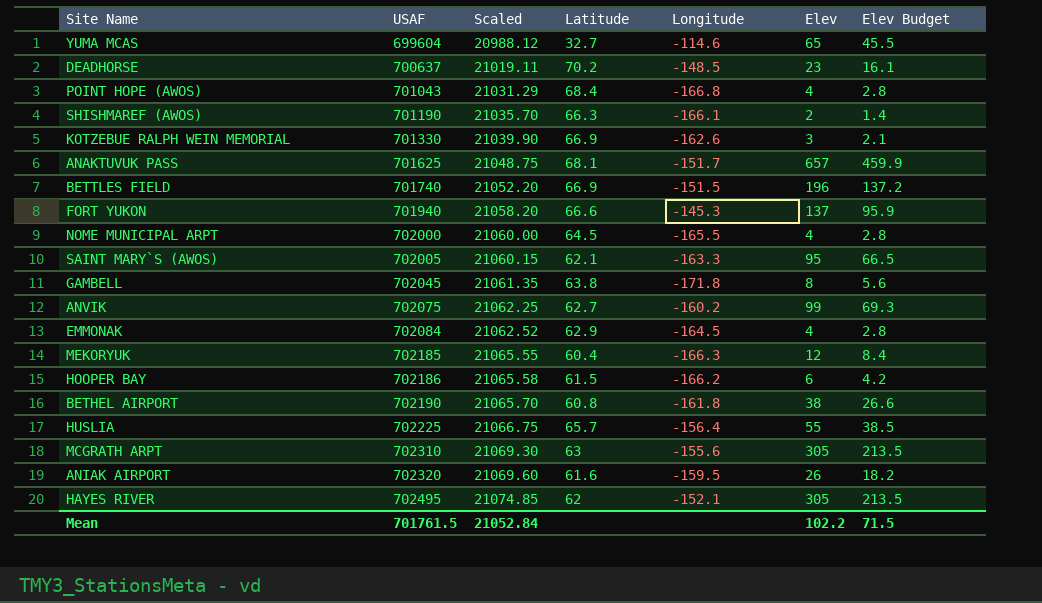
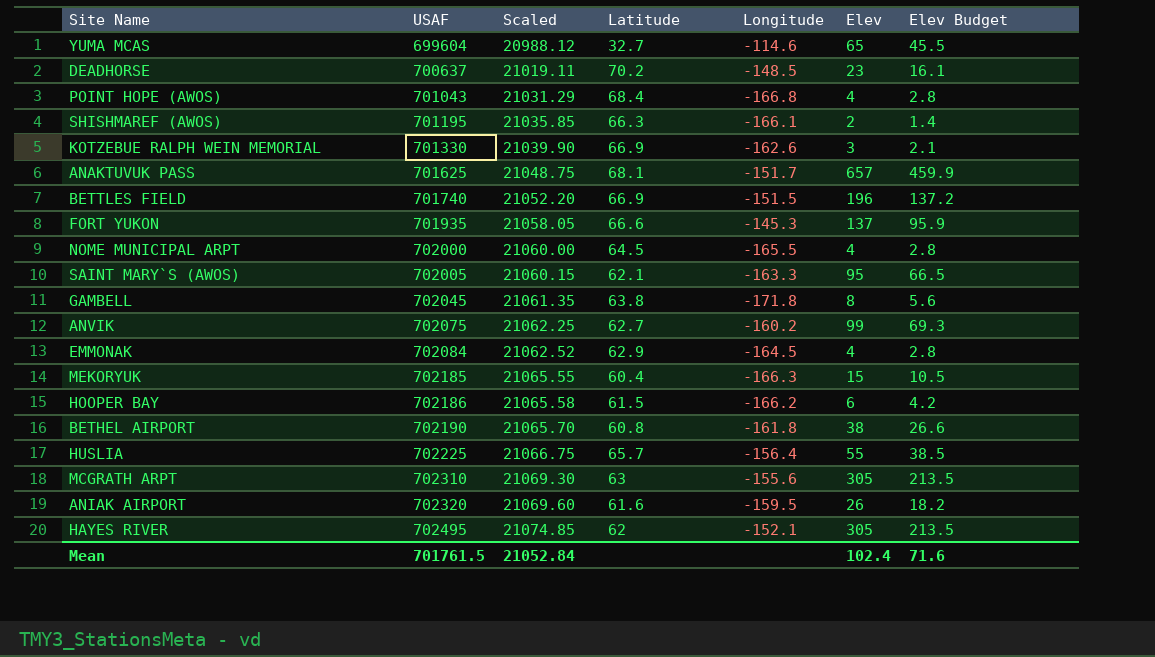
SHISHMAREF (AWOS) | USAF: 701190 -> 701195
SHISHMAREF (AWOS) | Scaled: 21035.70 -> 21035.85
FORT YUKON | USAF: 701940 -> 701935
FORT YUKON | Scaled: 21058.20 -> 21058.05
MEKORYUK | Elev: 12 -> 15
MEKORYUK | Elev Budget: 8.4 -> 10.5
Mean | Elev: 102.2 -> 102.4
Mean | Elev Budget: 71.5 -> 71.6

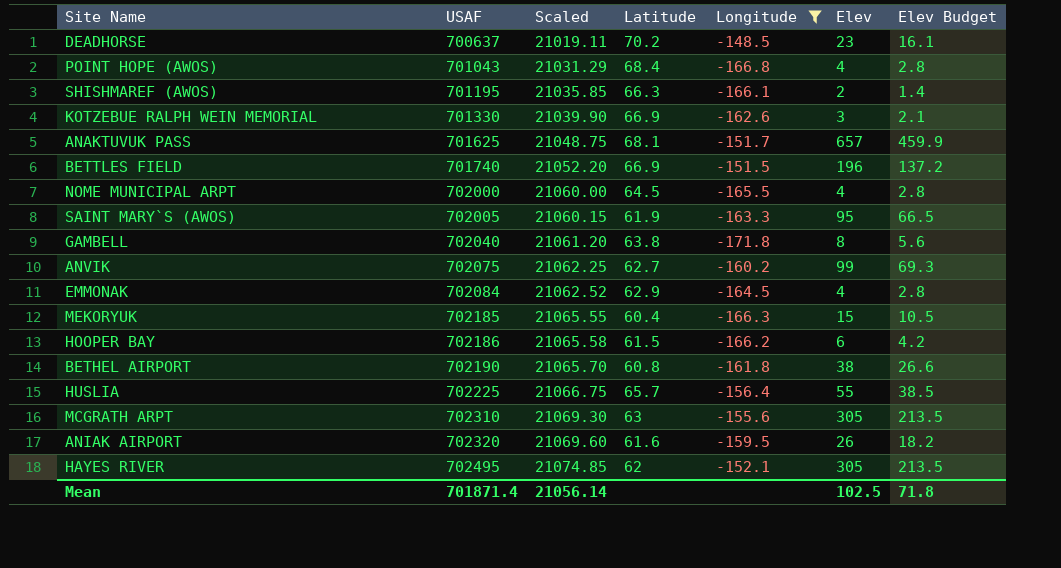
filter: none -> Longitude <= -148.5
SAINT MARY`S (AWOS) | Latitude: 62.1 -> 61.9
GAMBELL | USAF: 702045 -> 702040
GAMBELL | Scaled: 21061.35 -> 21061.20
Mean | USAF: 701761.5 -> 701871.4
Mean | Scaled: 21052.84 -> 21056.14
Mean | Elev: 102.4 -> 102.5
Mean | Elev Budget: 71.6 -> 71.8

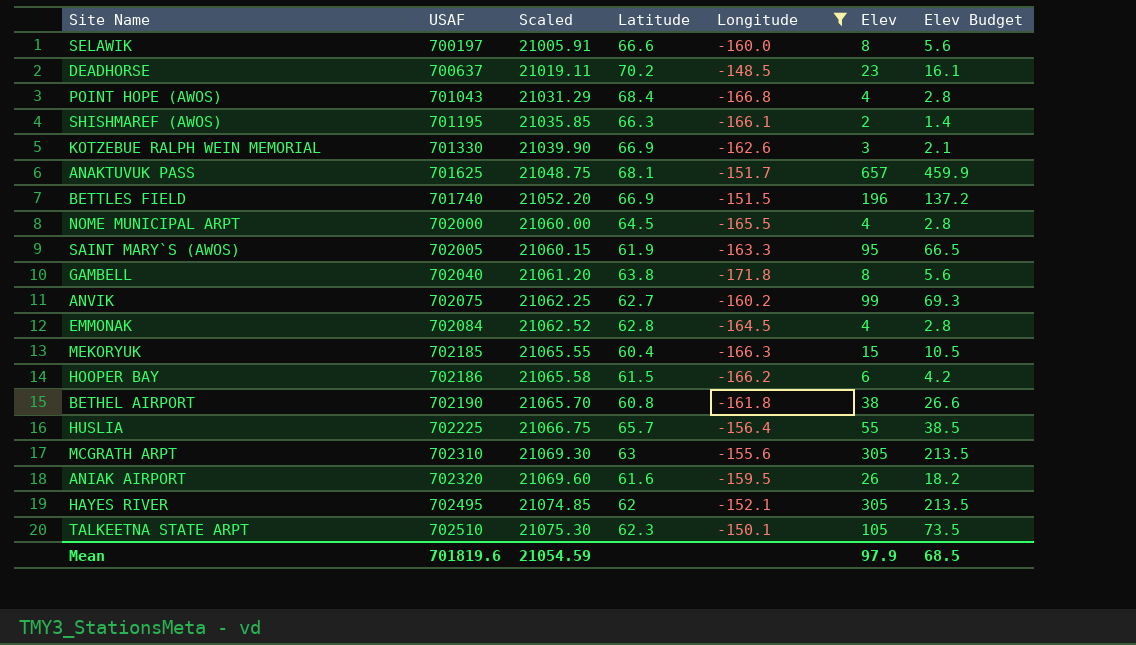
row SELAWIK: none -> 700197 | 21005.91 | 66.6 | -160.0 | 8 | 5.6
EMMONAK | Latitude: 62.9 -> 62.8
row TALKEETNA STATE ARPT: none -> 702510 | 21075.30 | 62.3 | -150.1 | 105 | 73.5
Mean | USAF: 701871.4 -> 701819.6
Mean | Scaled: 21056.14 -> 21054.59
Mean | Elev: 102.5 -> 97.9
Mean | Elev Budget: 71.8 -> 68.5

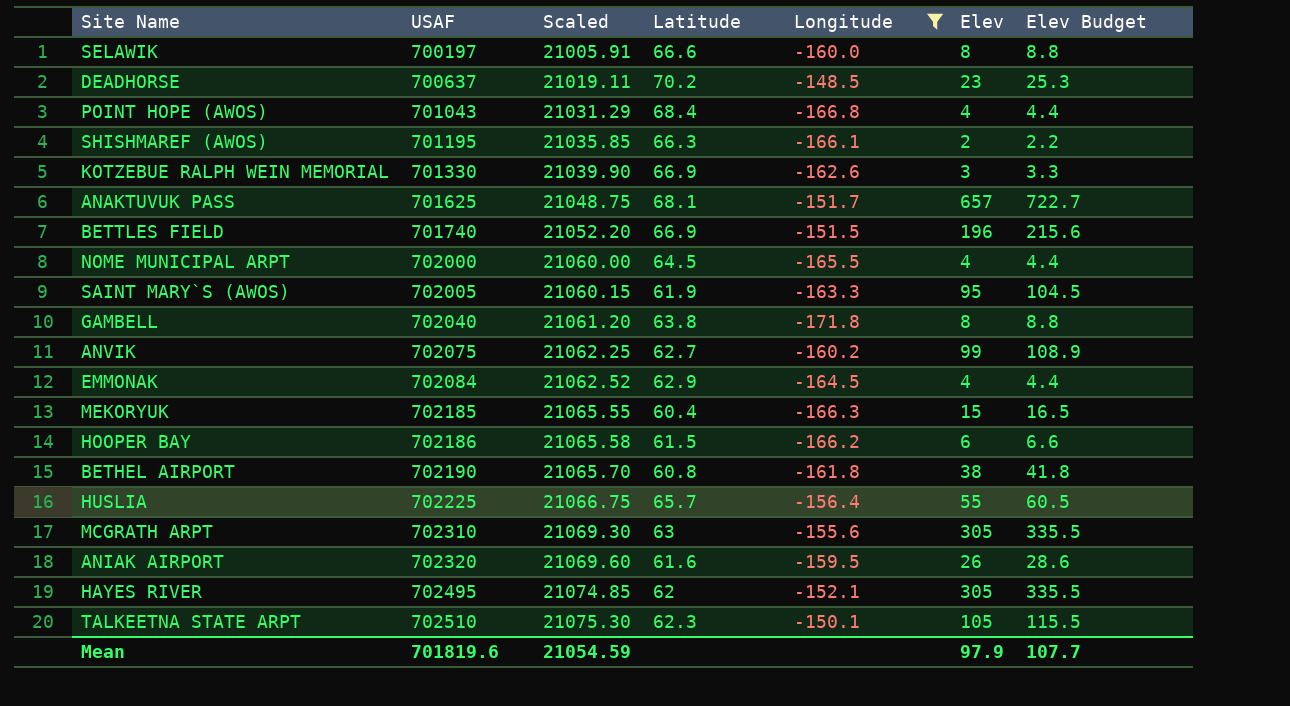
column Elev Budget | formula: [Elev] * 0.7 -> [Elev] * 1.1
EMMONAK | Latitude: 62.8 -> 62.9
Mean | Elev Budget: 68.5 -> 107.7

